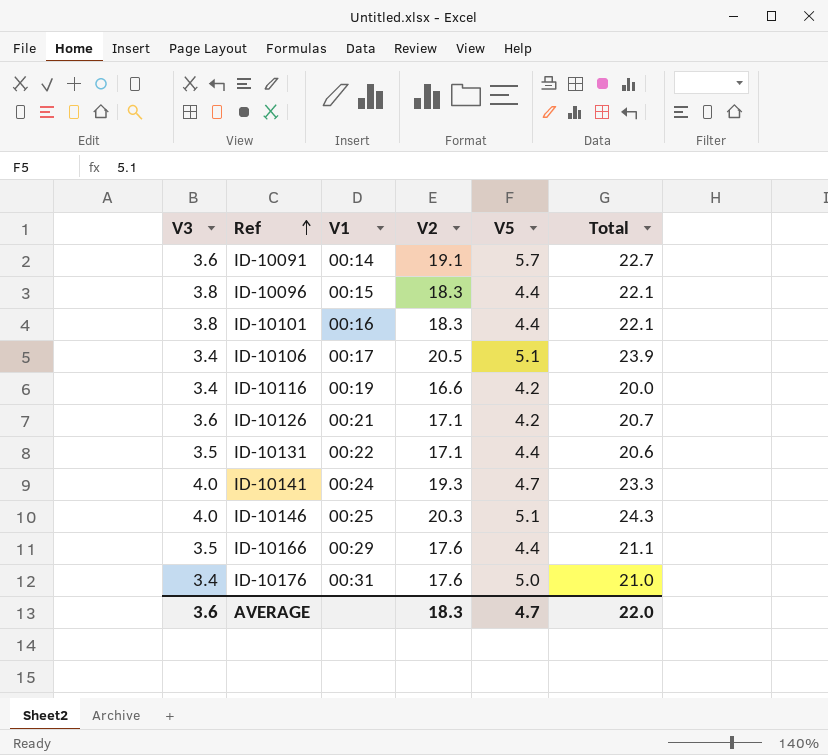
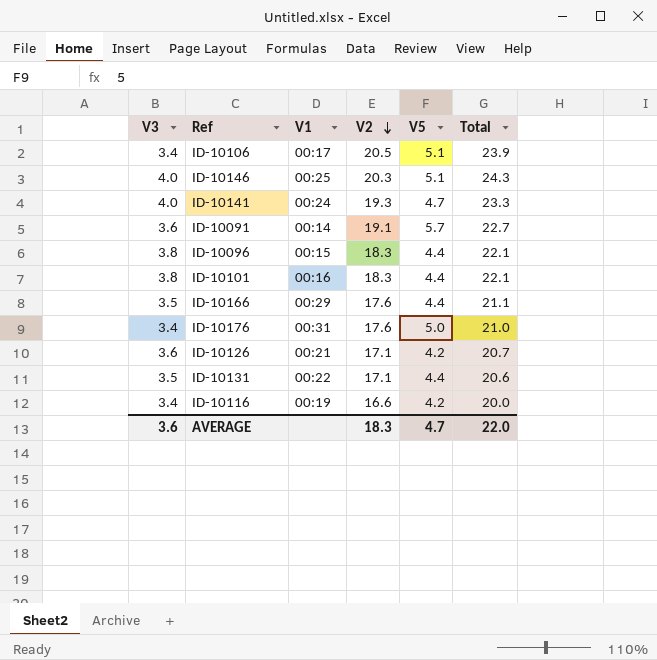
row order: Ref ascending -> V2 descending

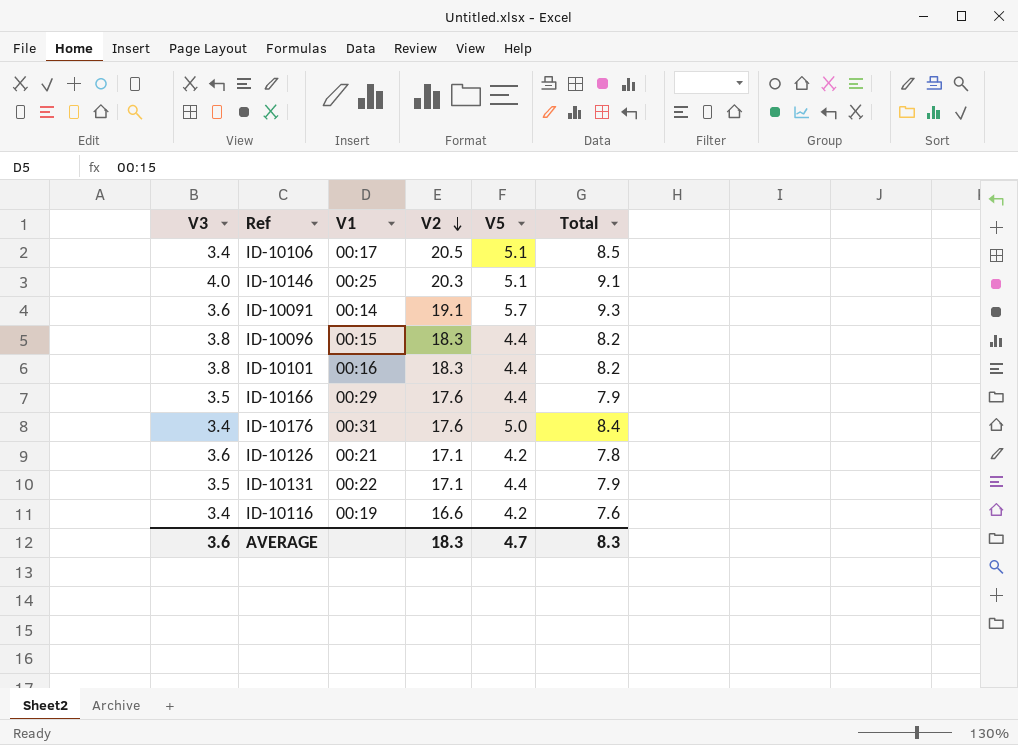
column Total | formula: [V3] + [V2] -> [V3] + [V5]
row ID-10141: 4.0 | 00:24 | 19.3 | 4.7 | 23.3 -> none
AVERAGE | Total: 22.0 -> 8.3

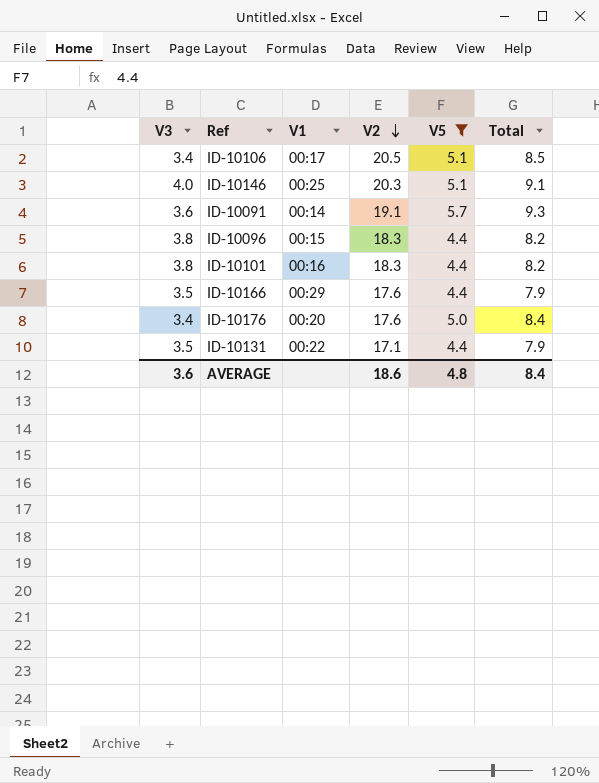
filter: none -> V5 != 4.2
ID-10176 | V1: 00:31 -> 00:20
AVERAGE | V2: 18.3 -> 18.6
AVERAGE | V5: 4.7 -> 4.8
AVERAGE | Total: 8.3 -> 8.4

